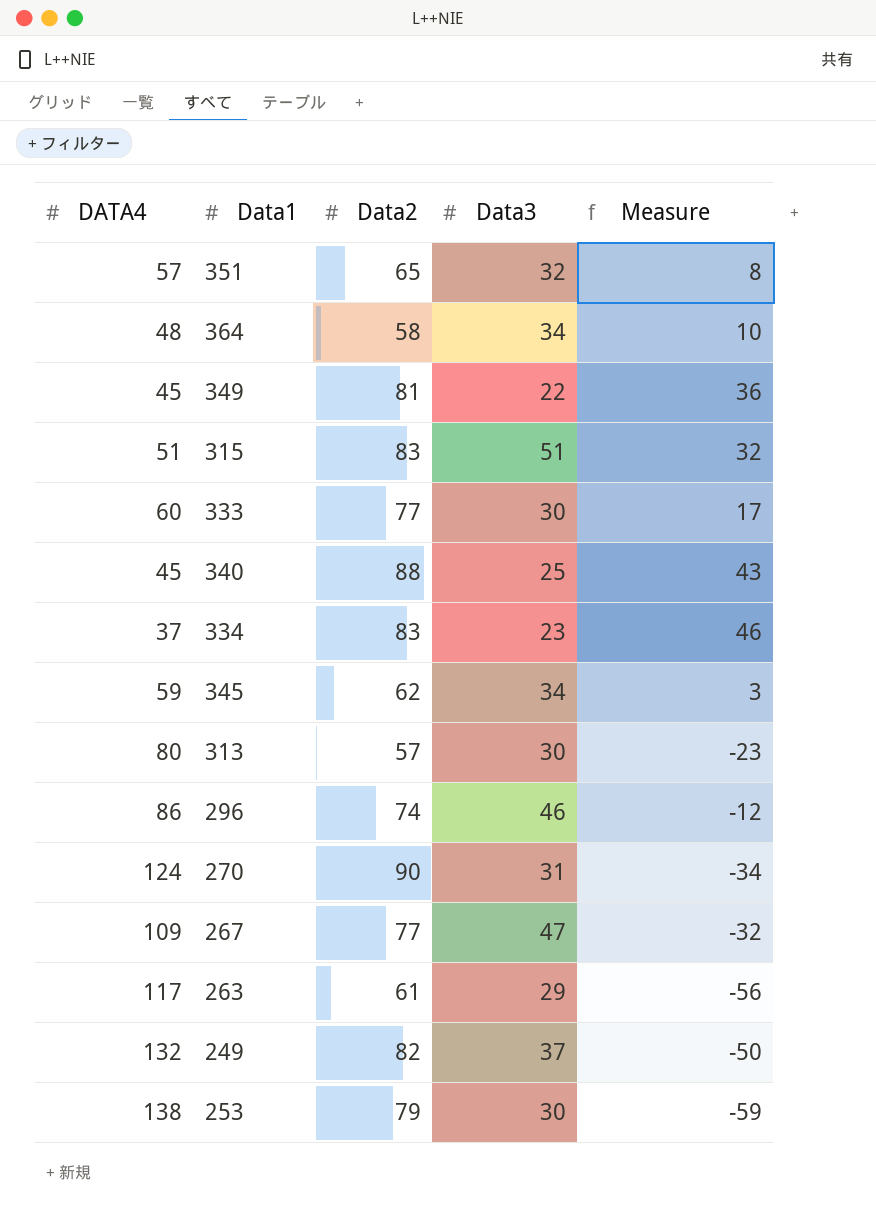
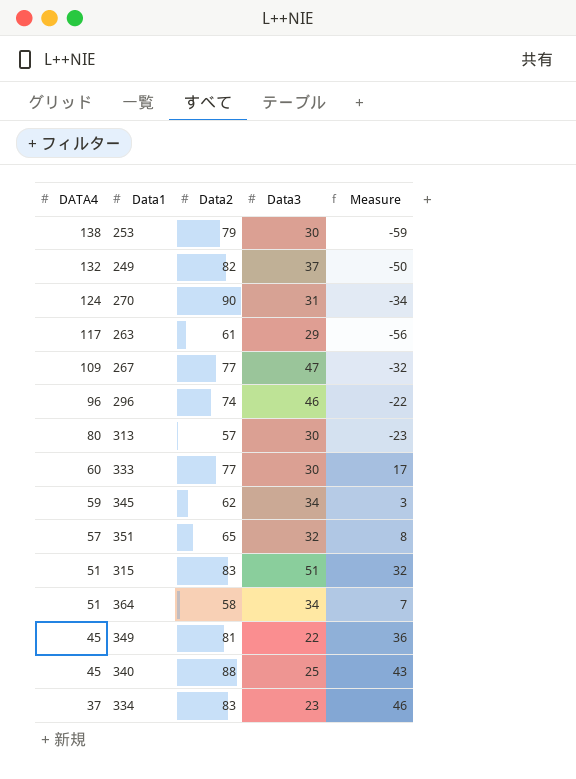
row order: none -> DATA4 descending
296 | DATA4: 86 -> 96
296 | Measure: -12 -> -22
364 | DATA4: 48 -> 51
364 | Measure: 10 -> 7

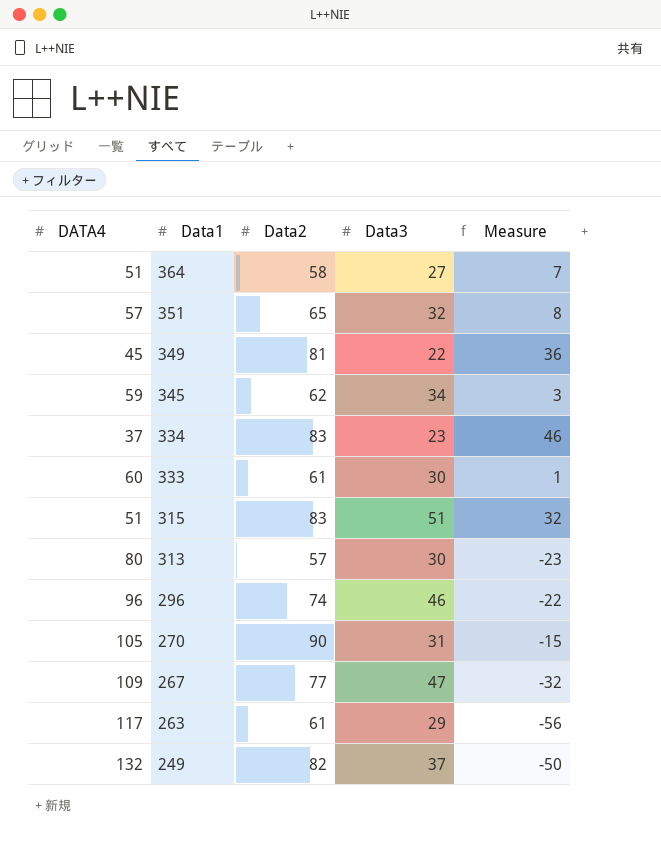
row order: DATA4 descending -> Data1 descending
row 253: 138 | 79 | 30 | -59 -> none
row 340: 45 | 88 | 25 | 43 -> none
364 | Data3: 34 -> 27
333 | Data2: 77 -> 61
333 | Measure: 17 -> 1
270 | DATA4: 124 -> 105
270 | Measure: -34 -> -15

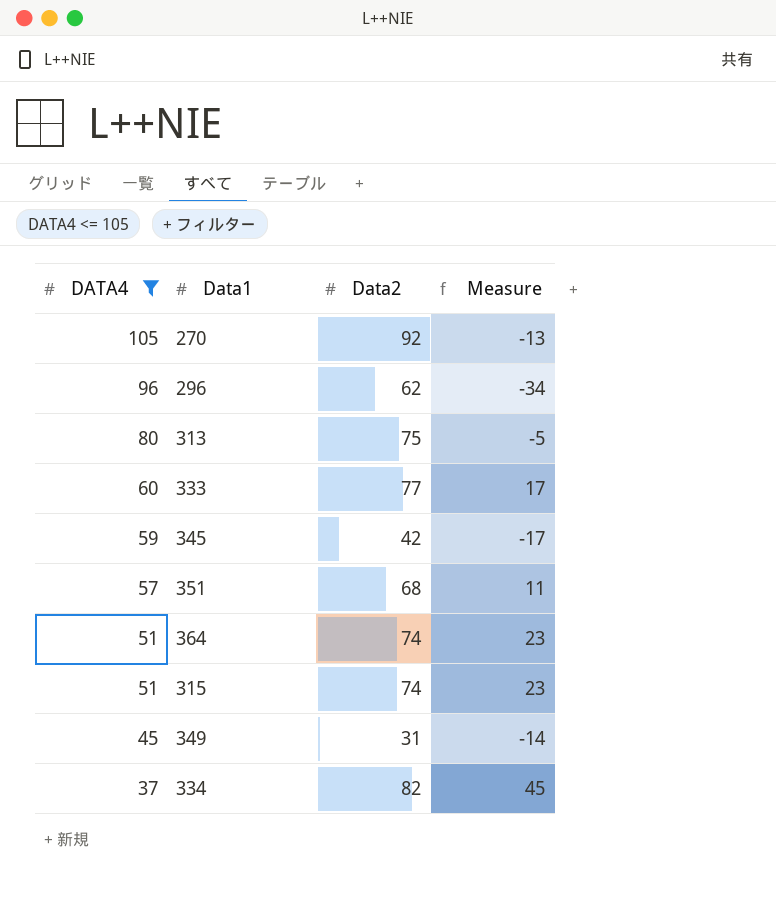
filter: none -> DATA4 <= 105
row order: Data1 descending -> DATA4 descending
column Data3 | position: 4 -> none
270 | Data2: 90 -> 92
270 | Measure: -15 -> -13
296 | Data2: 74 -> 62
296 | Measure: -22 -> -34
313 | Data2: 57 -> 75
313 | Measure: -23 -> -5
333 | Data2: 61 -> 77
333 | Measure: 1 -> 17
345 | Data2: 62 -> 42
345 | Measure: 3 -> -17
351 | Data2: 65 -> 68
351 | Measure: 8 -> 11
364 | Data2: 58 -> 74
364 | Measure: 7 -> 23
315 | Data2: 83 -> 74
315 | Measure: 32 -> 23
349 | Data2: 81 -> 31
349 | Measure: 36 -> -14
334 | Data2: 83 -> 82
334 | Measure: 46 -> 45

